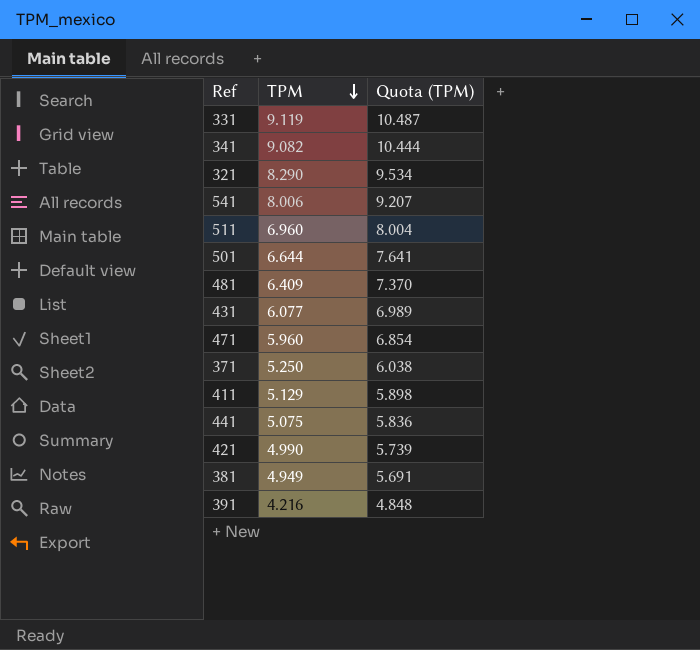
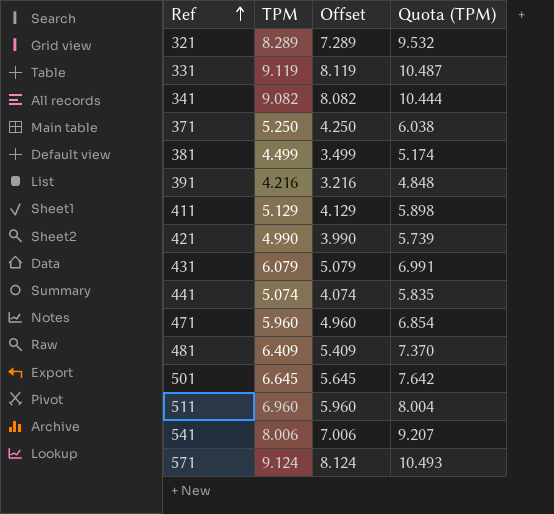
row order: TPM descending -> Ref ascending
column Offset | formula: none -> [TPM] - 1
321 | TPM: 8.290 -> 8.289
321 | Quota (TPM): 9.534 -> 9.532
381 | TPM: 4.949 -> 4.499
381 | Quota (TPM): 5.691 -> 5.174
431 | TPM: 6.077 -> 6.079
431 | Quota (TPM): 6.989 -> 6.991
441 | TPM: 5.075 -> 5.074
441 | Quota (TPM): 5.836 -> 5.835
501 | TPM: 6.644 -> 6.645
501 | Quota (TPM): 7.641 -> 7.642
row 571: none -> 9.124 | 8.124 | 10.493

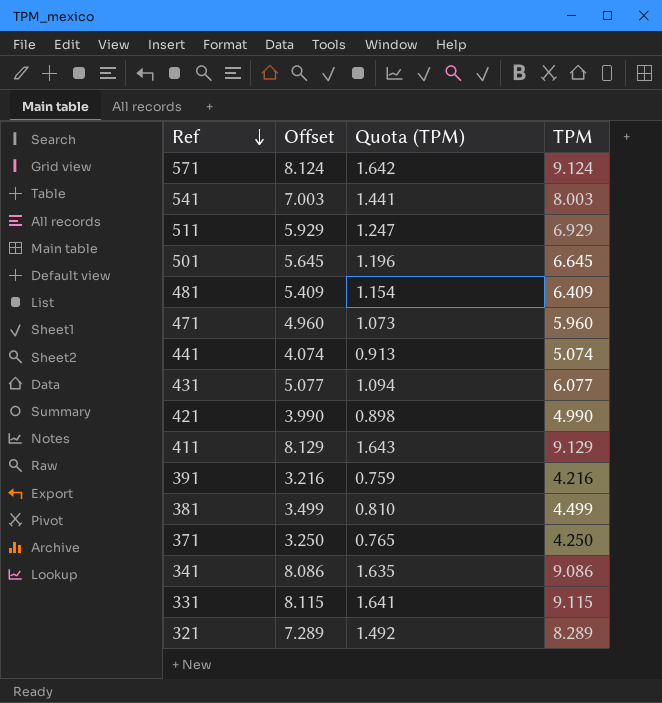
row order: Ref ascending -> Ref descending
column Quota (TPM) | formula: [TPM] * 1.15 -> [TPM] * 0.18
column TPM | position: 2 -> 4
541 | Offset: 7.006 -> 7.003
541 | TPM: 8.006 -> 8.003
511 | Offset: 5.960 -> 5.929
511 | TPM: 6.960 -> 6.929
431 | Offset: 5.079 -> 5.077
431 | TPM: 6.079 -> 6.077
411 | Offset: 4.129 -> 8.129
411 | TPM: 5.129 -> 9.129
371 | Offset: 4.250 -> 3.250
371 | TPM: 5.250 -> 4.250
341 | Offset: 8.082 -> 8.086
341 | TPM: 9.082 -> 9.086
331 | Offset: 8.119 -> 8.115
331 | TPM: 9.119 -> 9.115

